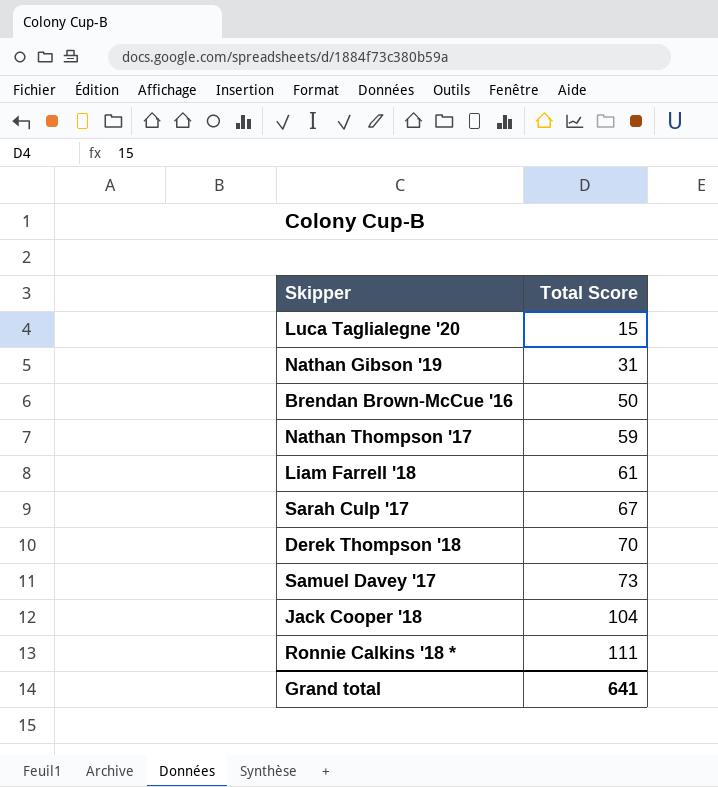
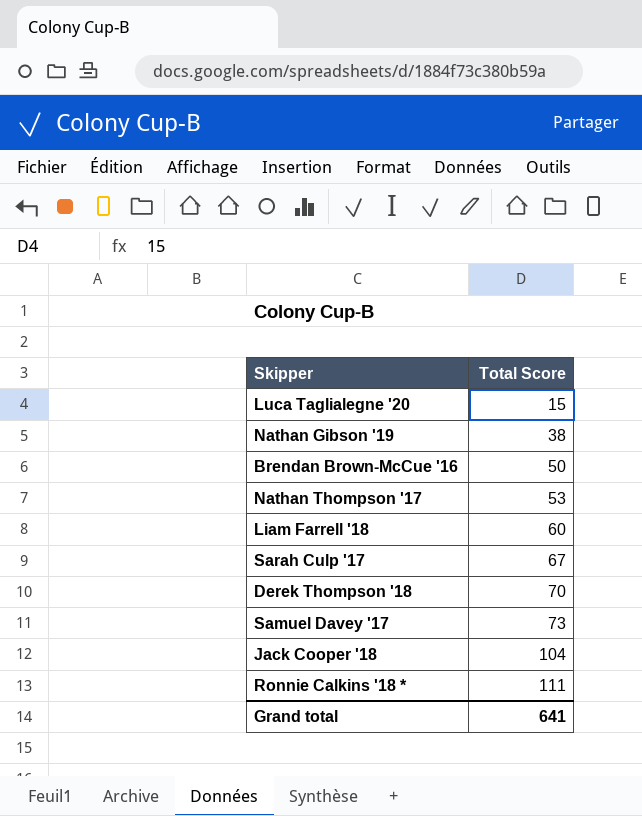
Nathan Gibson '19 | Total Score: 31 -> 38
Nathan Thompson '17 | Total Score: 59 -> 53
Liam Farrell '18 | Total Score: 61 -> 60

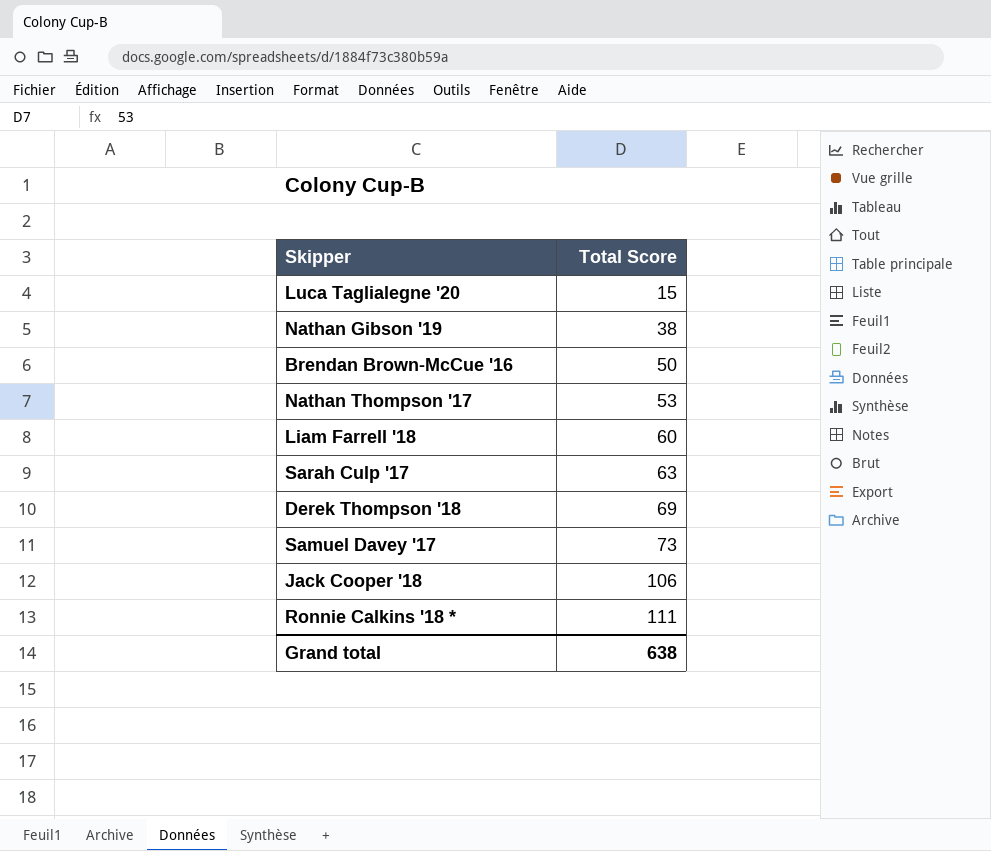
Sarah Culp '17 | Total Score: 67 -> 63
Derek Thompson '18 | Total Score: 70 -> 69
Jack Cooper '18 | Total Score: 104 -> 106
Grand total | Total Score: 641 -> 638

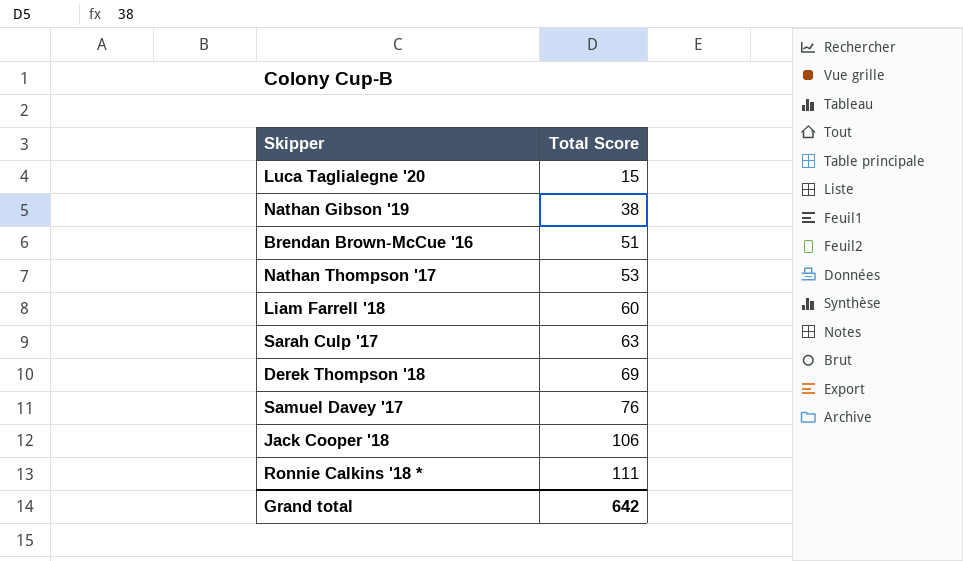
Brendan Brown-McCue '16 | Total Score: 50 -> 51
Samuel Davey '17 | Total Score: 73 -> 76
Grand total | Total Score: 638 -> 642

